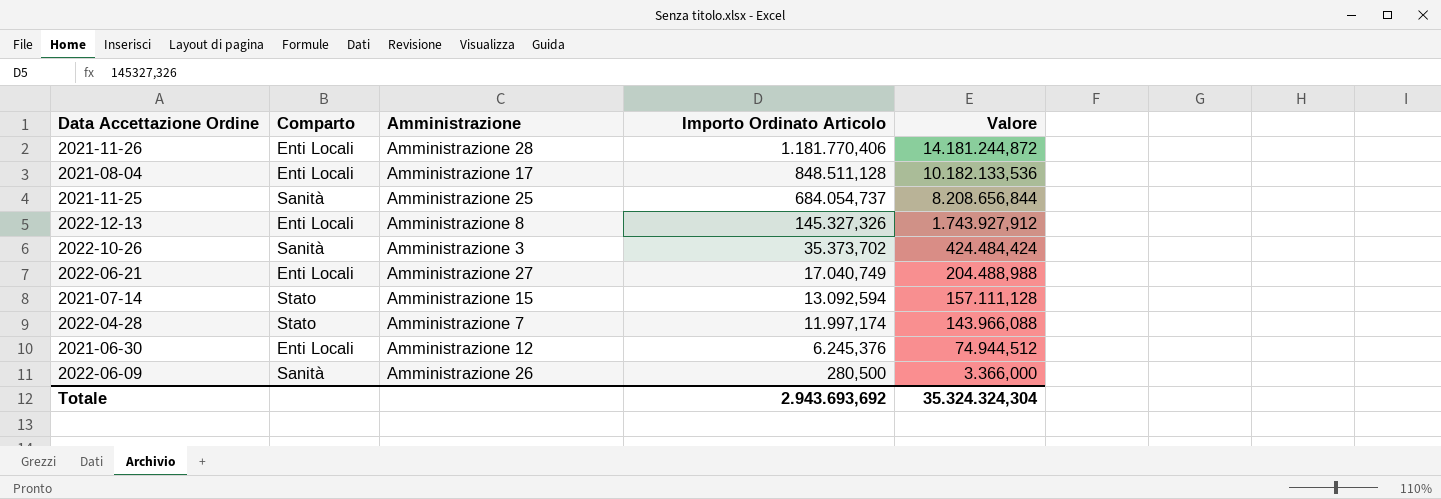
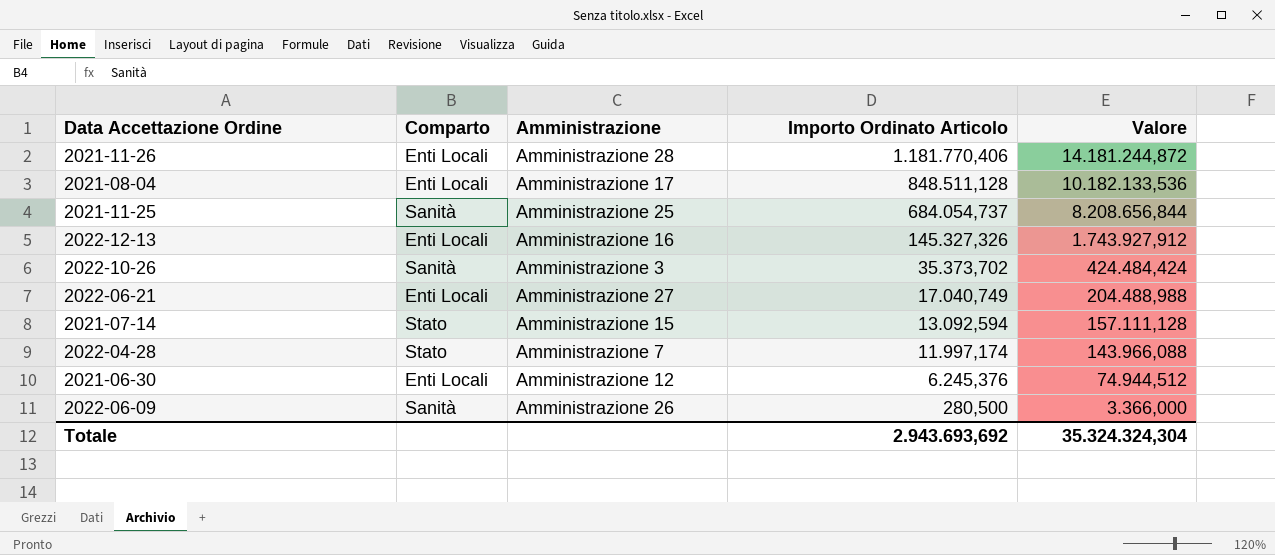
2022-12-13 | Amministrazione: Amministrazione 8 -> Amministrazione 16

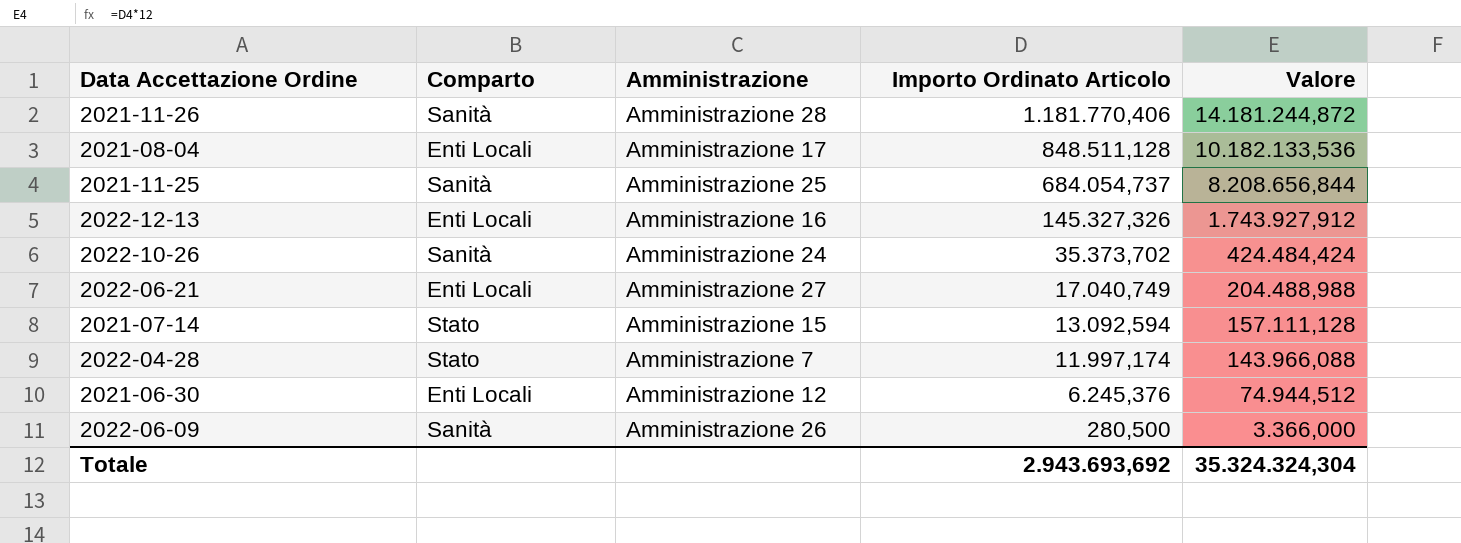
2021-11-26 | Comparto: Enti Locali -> Sanità
2022-10-26 | Amministrazione: Amministrazione 3 -> Amministrazione 24

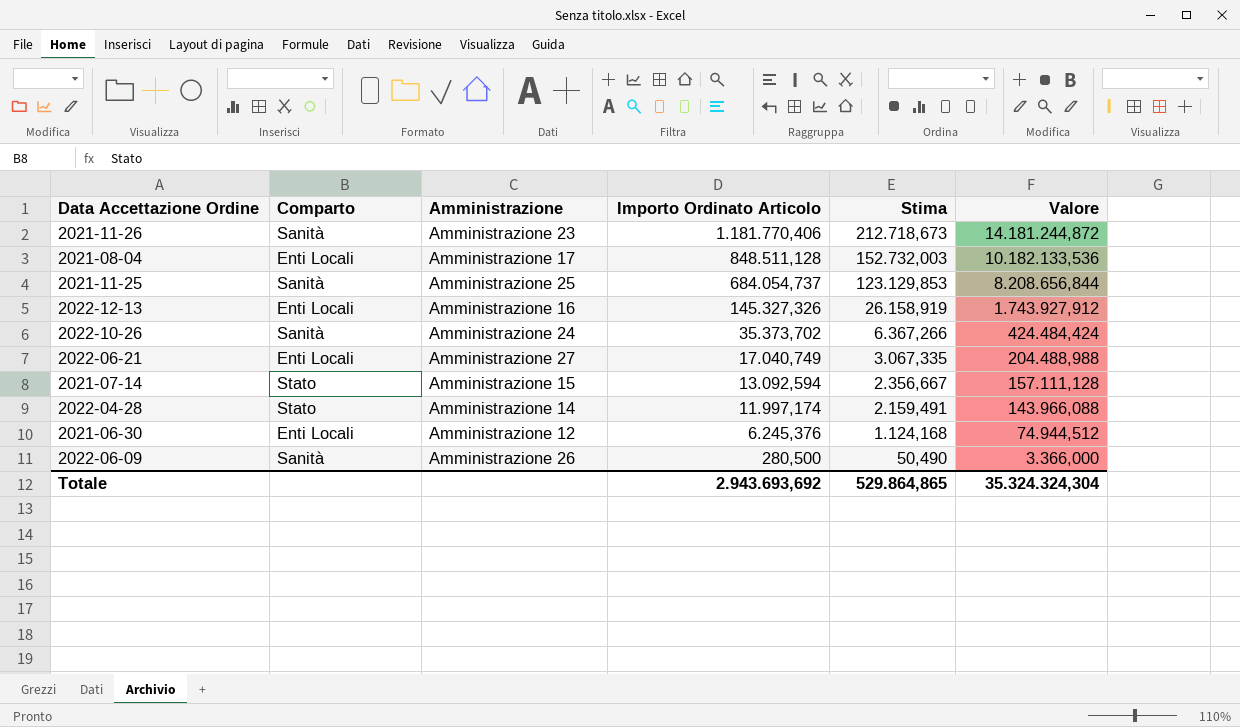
column Stima | formula: none -> [Importo Ordinato Articolo] * 0,18
2021-11-26 | Amministrazione: Amministrazione 28 -> Amministrazione 23
2022-04-28 | Amministrazione: Amministrazione 7 -> Amministrazione 14

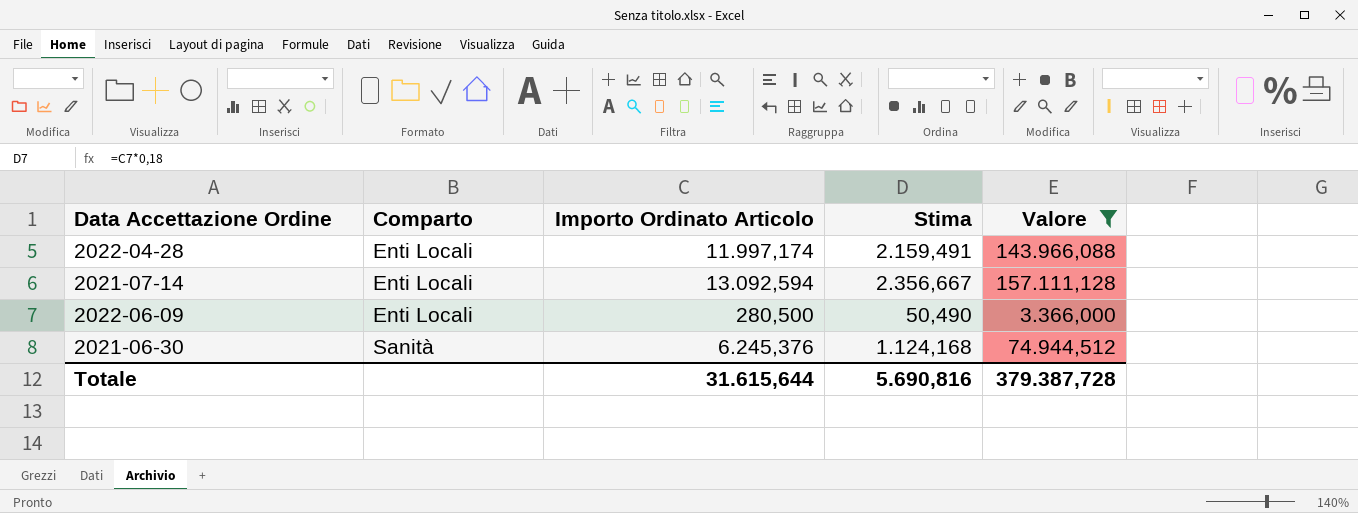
filter: none -> Valore <= 157.111,128
row order: Importo Ordinato Articolo descending -> Comparto ascending
column Amministrazione | position: 3 -> none
2022-04-28 | Comparto: Stato -> Enti Locali
2021-07-14 | Comparto: Stato -> Enti Locali
2022-06-09 | Comparto: Sanità -> Enti Locali
2021-06-30 | Comparto: Enti Locali -> Sanità
Totale | Importo Ordinato Articolo: 2.943.693,692 -> 31.615,644
Totale | Stima: 529.864,865 -> 5.690,816
Totale | Valore: 35.324.324,304 -> 379.387,728

